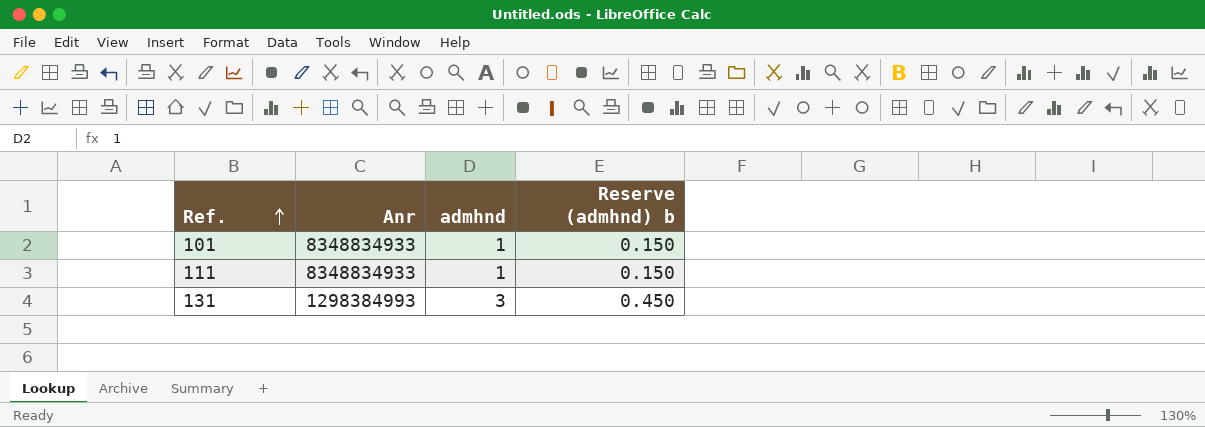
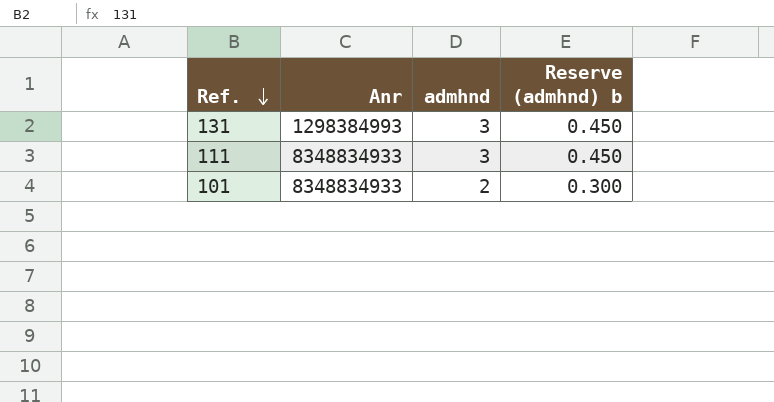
row order: Ref. ascending -> Ref. descending
111 | admhnd: 1 -> 3
111 | Reserve (admhnd) b: 0.150 -> 0.450
101 | admhnd: 1 -> 2
101 | Reserve (admhnd) b: 0.150 -> 0.300

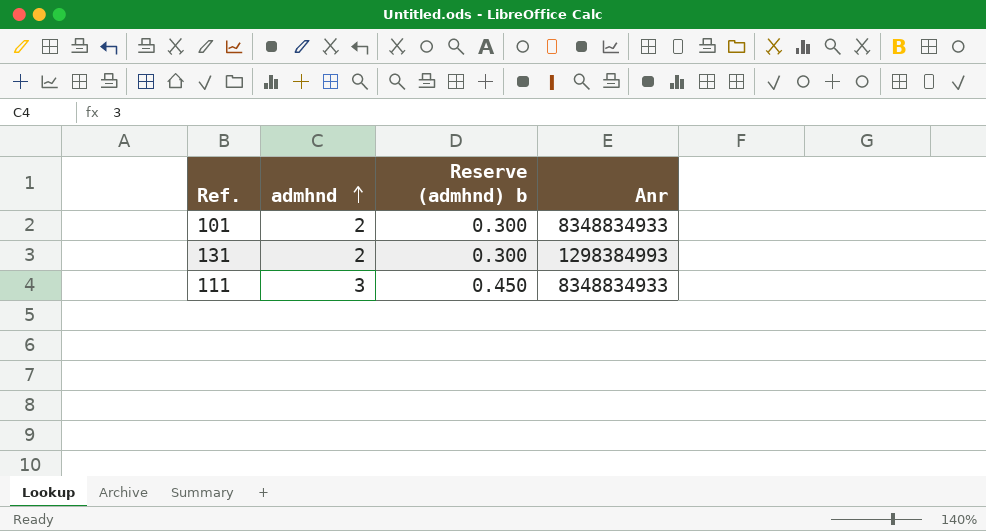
row order: Ref. descending -> admhnd ascending
column Anr | position: 2 -> 4
131 | admhnd: 3 -> 2
131 | Reserve (admhnd) b: 0.450 -> 0.300

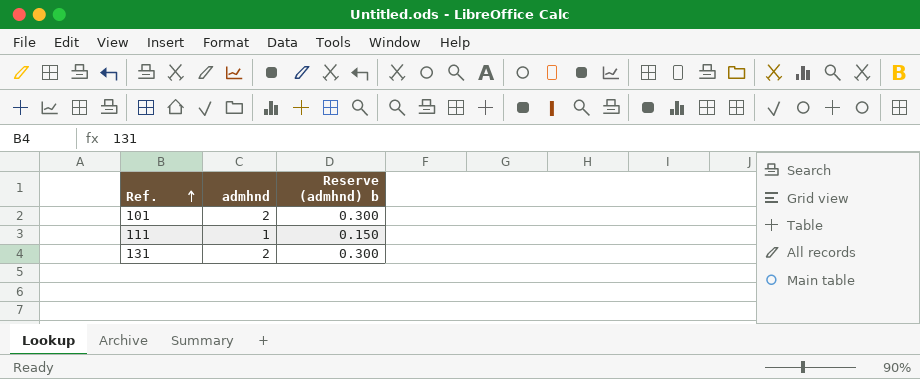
row order: admhnd ascending -> Ref. ascending
column Anr | position: 4 -> none
111 | admhnd: 3 -> 1
111 | Reserve (admhnd) b: 0.450 -> 0.150

